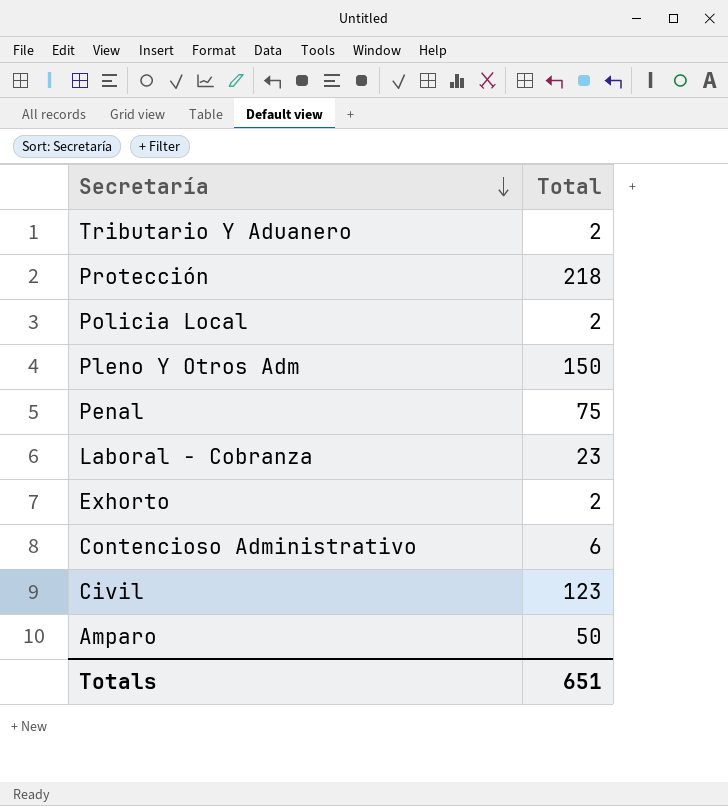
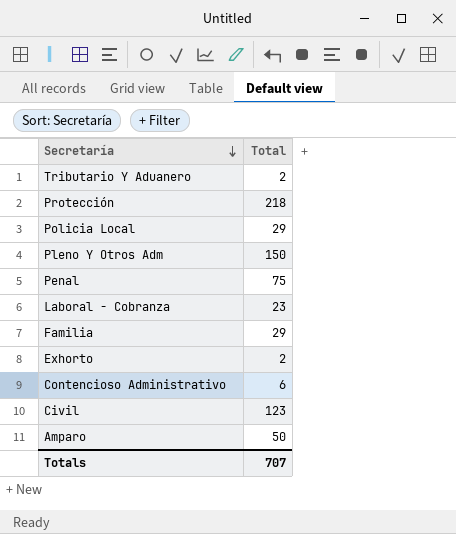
Policia Local | Total: 2 -> 29
row Familia: none -> 29
Totals | Total: 651 -> 707

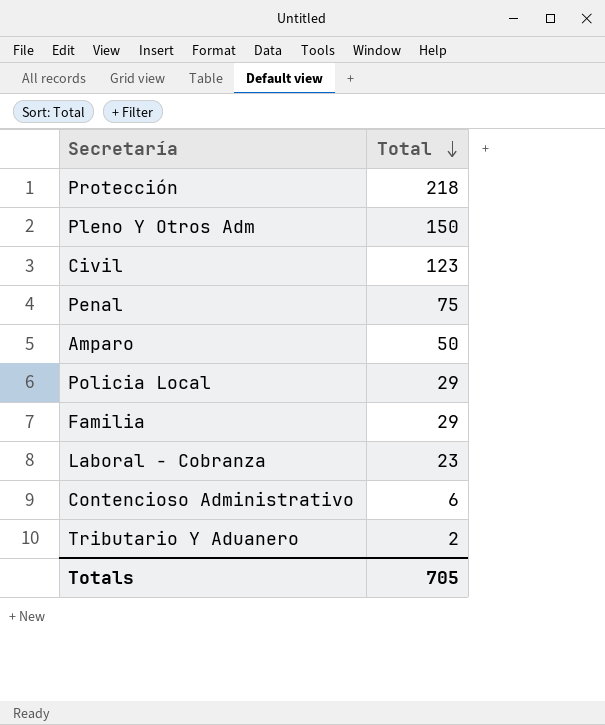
row order: Secretaría descending -> Total descending
row Exhorto: 2 -> none
Totals | Total: 707 -> 705

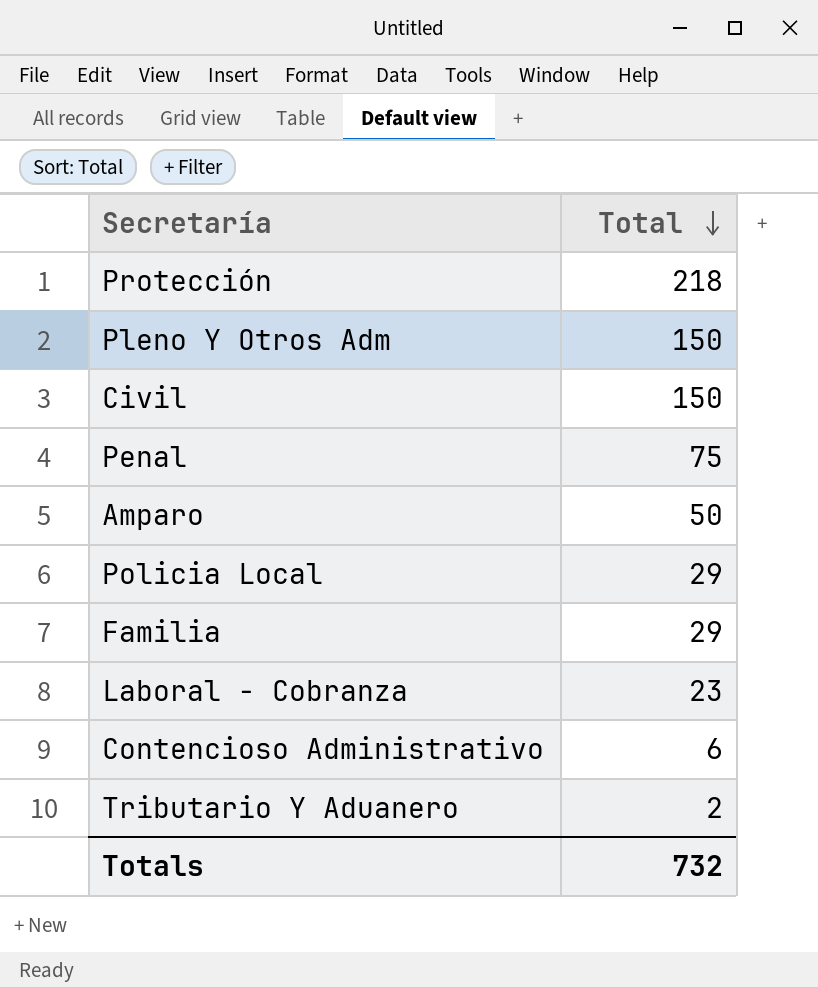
Civil | Total: 123 -> 150
Totals | Total: 705 -> 732

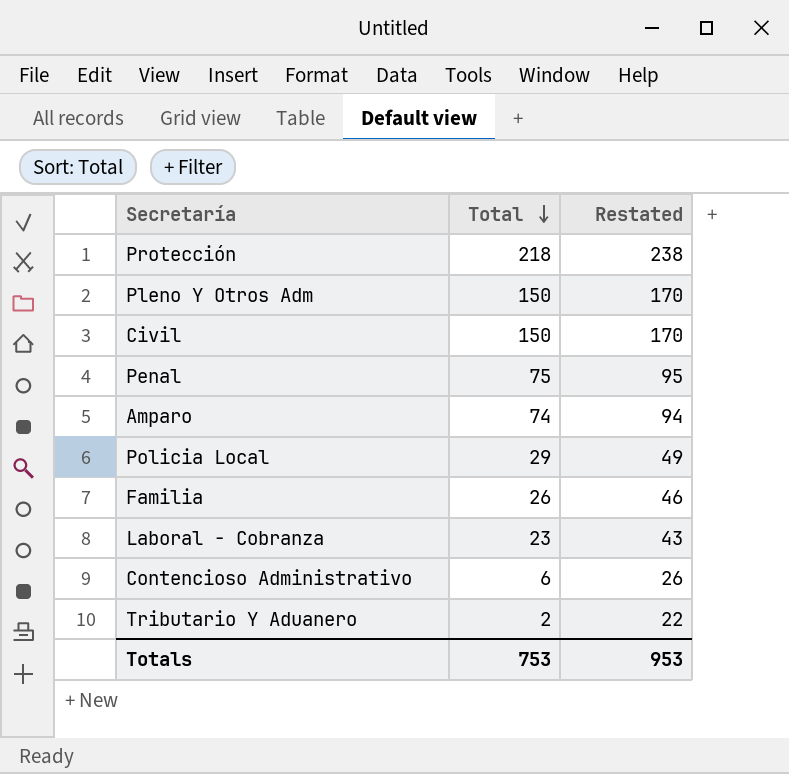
column Restated | formula: none -> [Total] + 20
Amparo | Total: 50 -> 74
Familia | Total: 29 -> 26
Totals | Total: 732 -> 753

